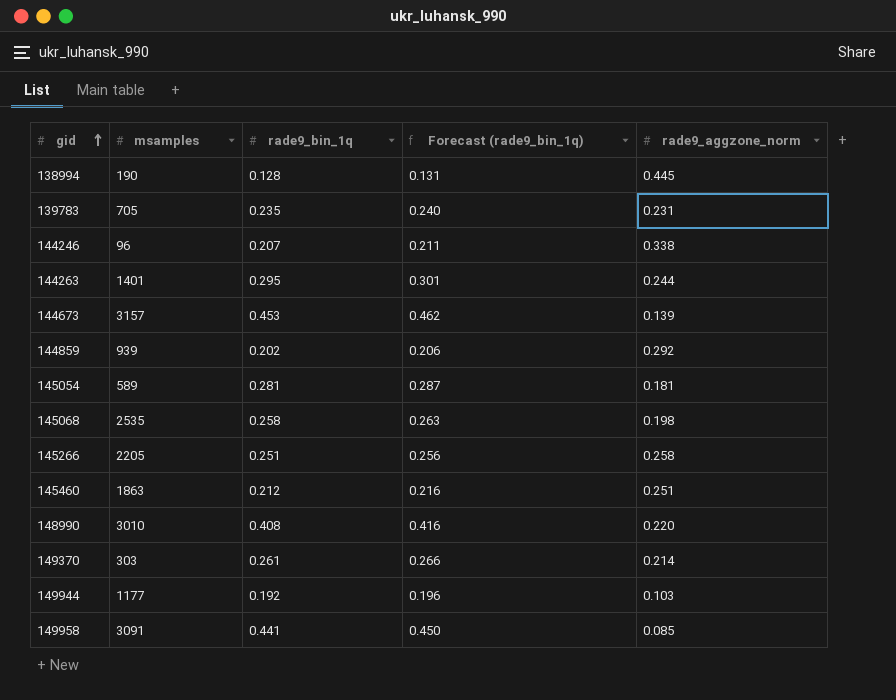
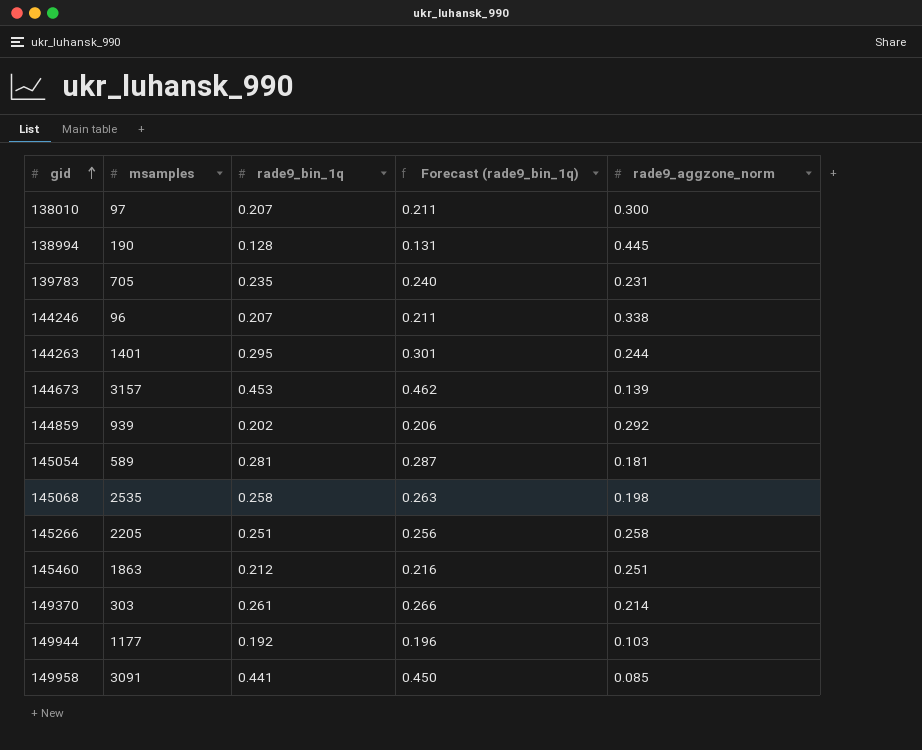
row 148990: 3010 | 0.408 | 0.416 | 0.220 -> none
row 138010: none -> 97 | 0.207 | 0.211 | 0.300

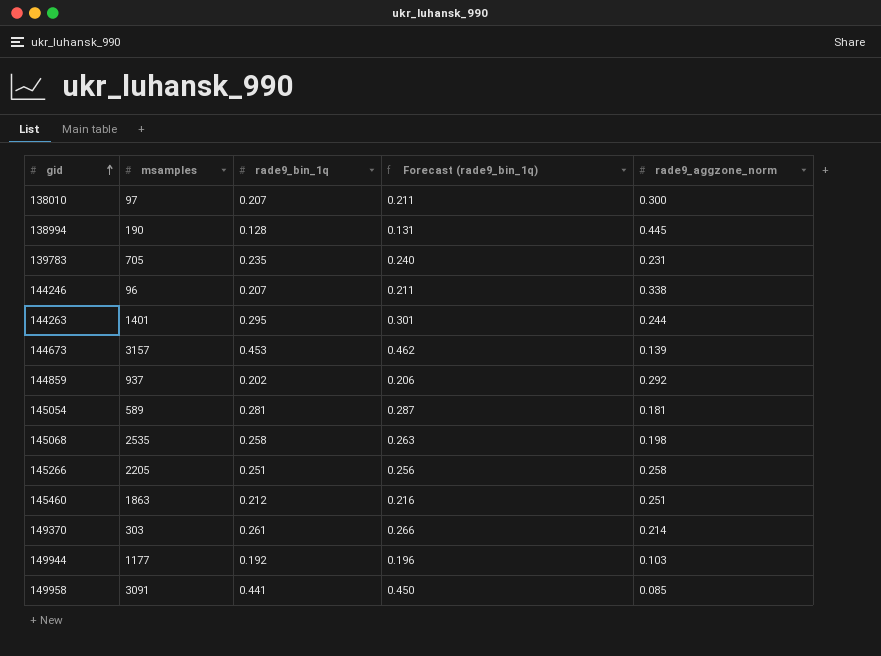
144859 | msamples: 939 -> 937

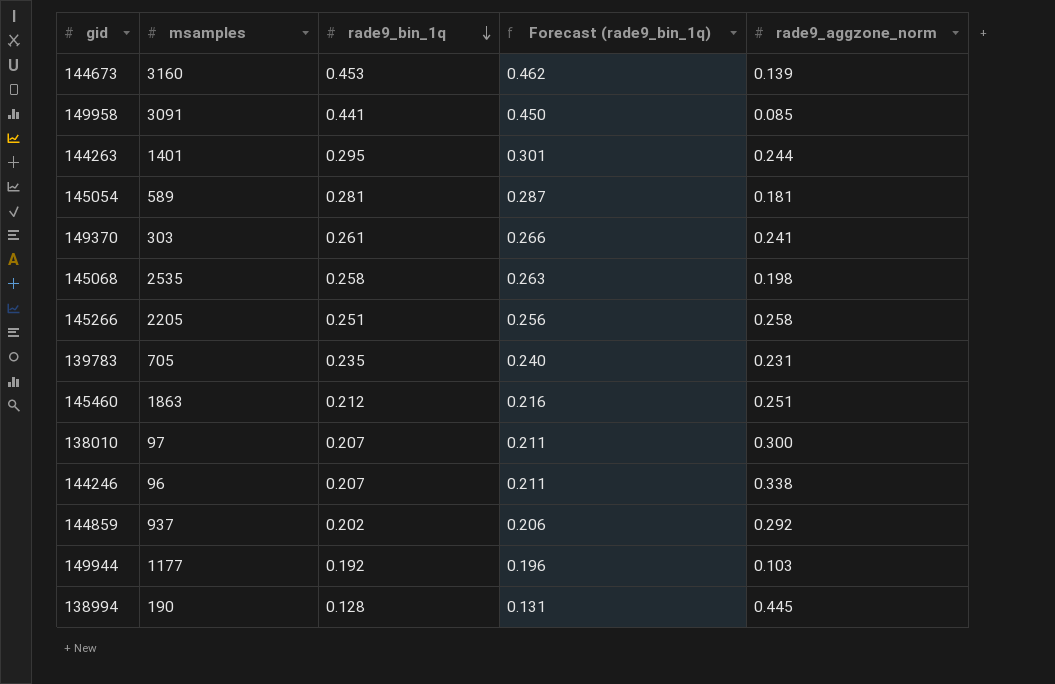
row order: gid ascending -> rade9_bin_1q descending
144673 | msamples: 3157 -> 3160
149370 | rade9_aggzone_norm: 0.214 -> 0.241

